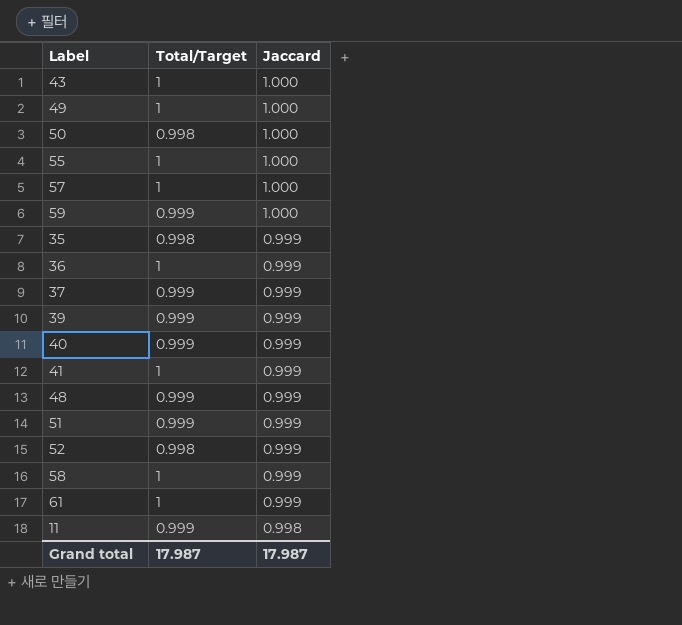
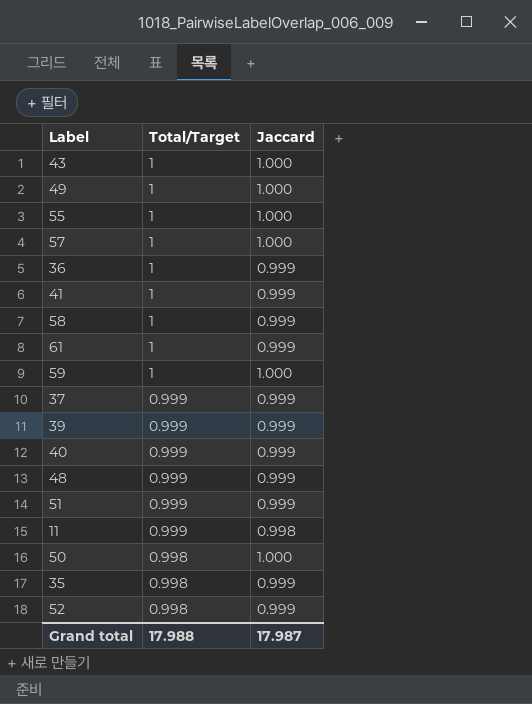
row order: Jaccard descending -> Total/Target descending
59 | Total/Target: 0.999 -> 1
Grand total | Total/Target: 17.987 -> 17.988

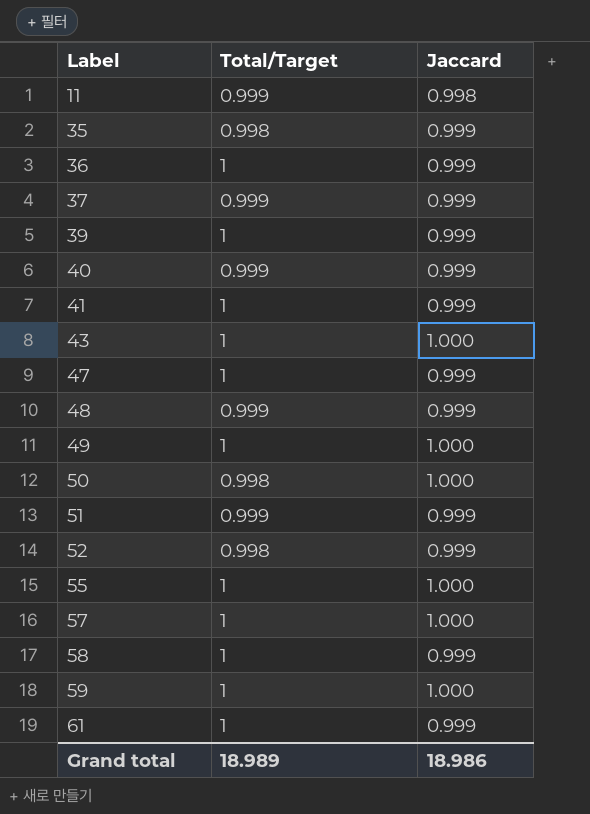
row order: Total/Target descending -> Label ascending
39 | Total/Target: 0.999 -> 1
row 47: none -> 1 | 0.999
Grand total | Total/Target: 17.988 -> 18.989
Grand total | Jaccard: 17.987 -> 18.986

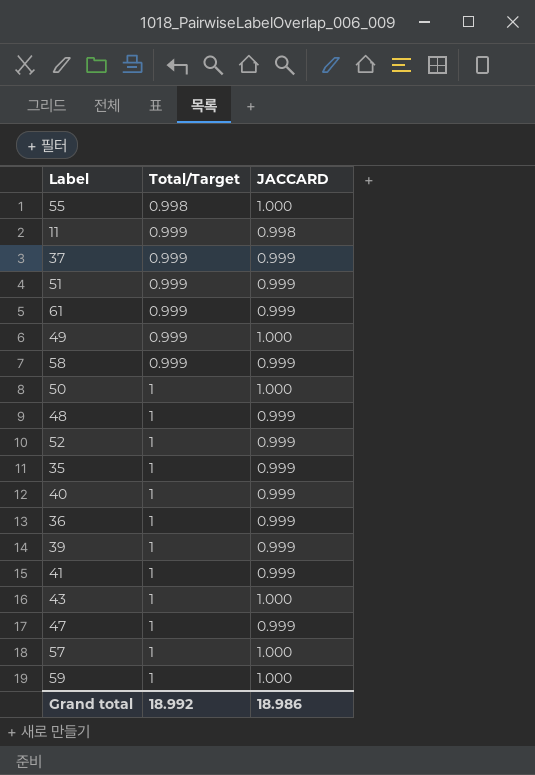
row order: Label ascending -> Total/Target ascending
column name: Jaccard -> JACCARD
55 | Total/Target: 1 -> 0.998
61 | Total/Target: 1 -> 0.999
49 | Total/Target: 1 -> 0.999
58 | Total/Target: 1 -> 0.999
50 | Total/Target: 0.998 -> 1
48 | Total/Target: 0.999 -> 1
52 | Total/Target: 0.998 -> 1
35 | Total/Target: 0.998 -> 1
40 | Total/Target: 0.999 -> 1
Grand total | Total/Target: 18.989 -> 18.992

